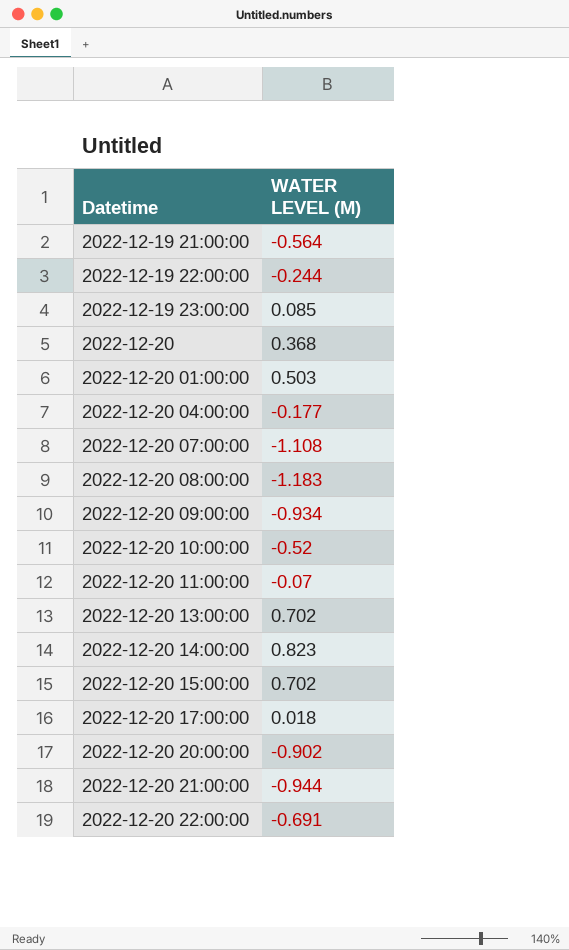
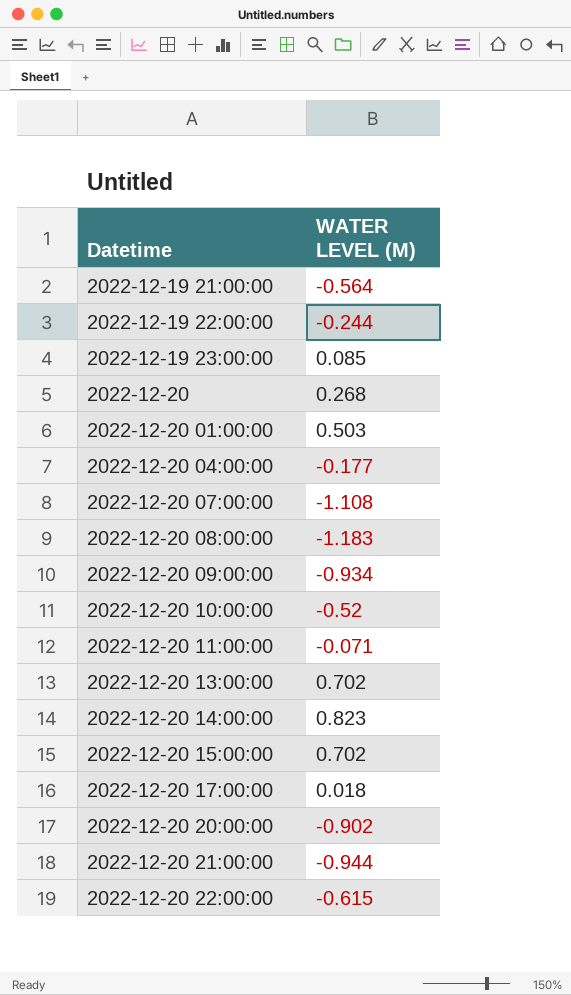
2022-12-20 | WATER LEVEL (M): 0.368 -> 0.268
2022-12-20 11:00:00 | WATER LEVEL (M): -0.07 -> -0.071
2022-12-20 22:00:00 | WATER LEVEL (M): -0.691 -> -0.615

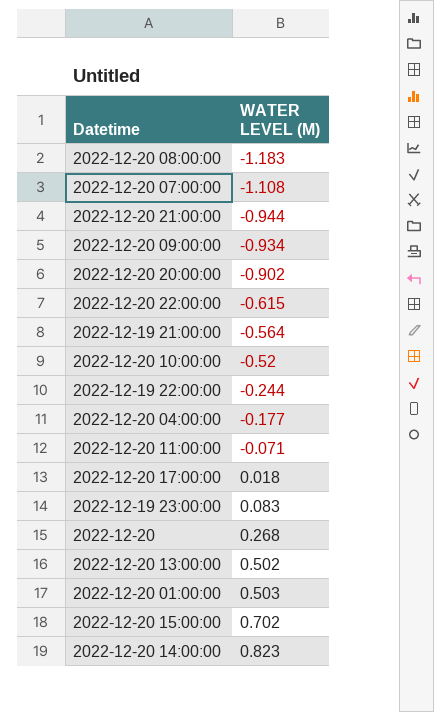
row order: Datetime ascending -> WATER LEVEL (M) ascending
2022-12-19 23:00:00 | WATER LEVEL (M): 0.085 -> 0.083
2022-12-20 13:00:00 | WATER LEVEL (M): 0.702 -> 0.502

